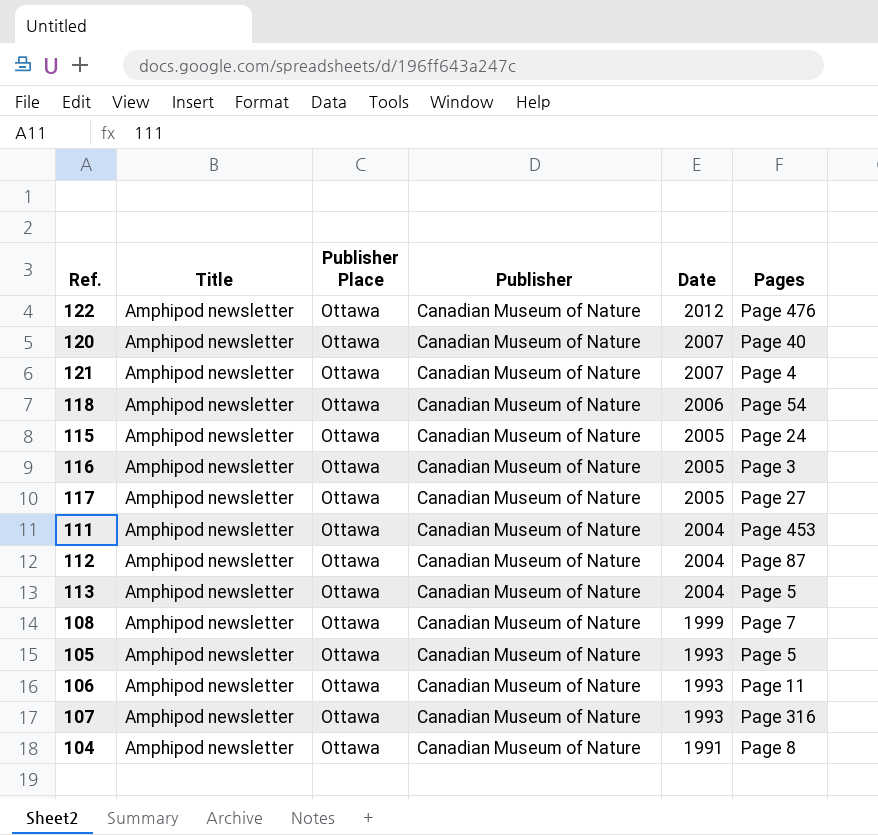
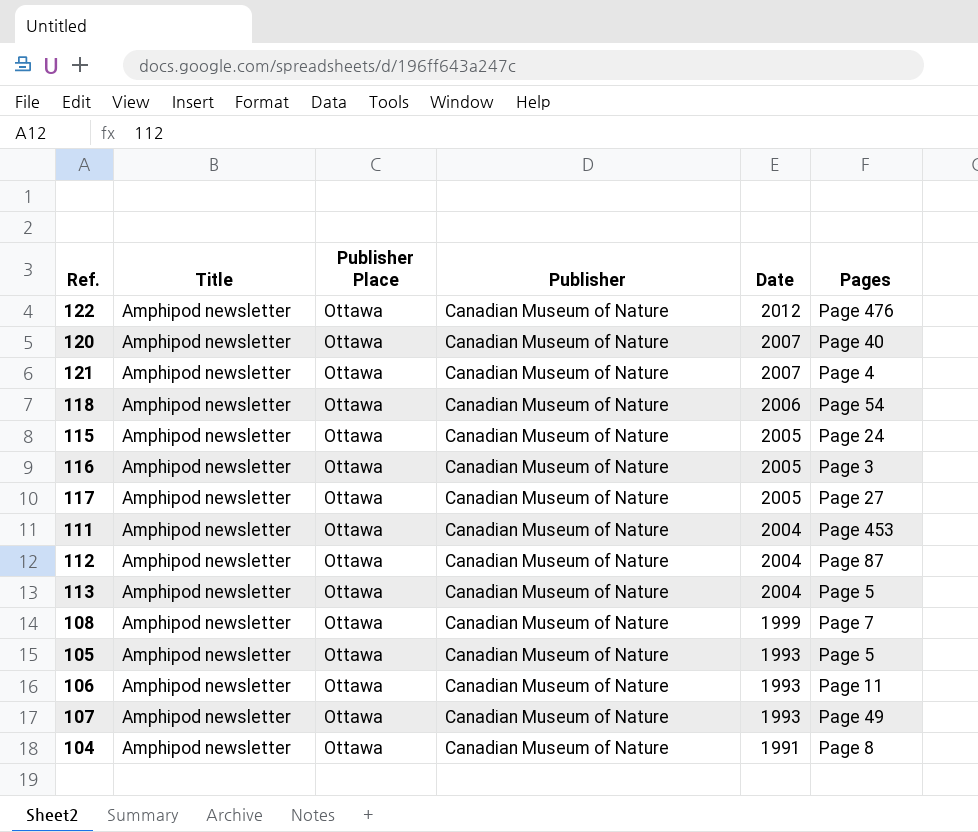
107 | Pages: Page 316 -> Page 49

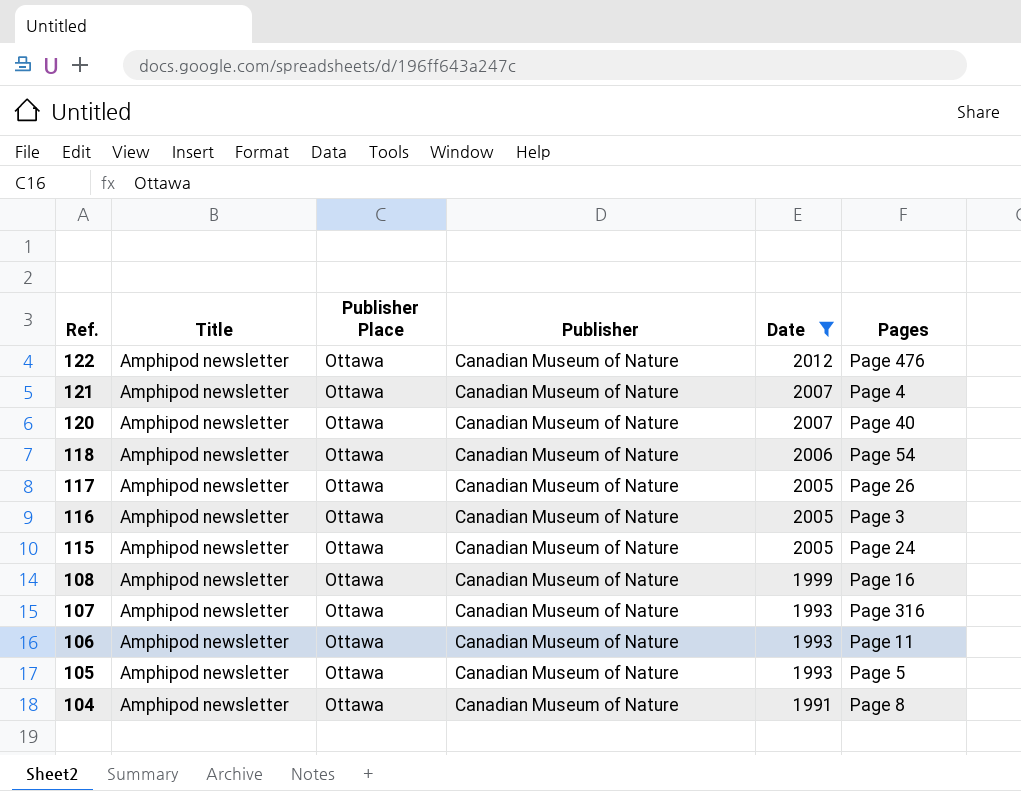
filter: none -> Date != 2004
row order: Date descending -> Ref. descending
117 | Pages: Page 27 -> Page 26
108 | Pages: Page 7 -> Page 16
107 | Pages: Page 49 -> Page 316

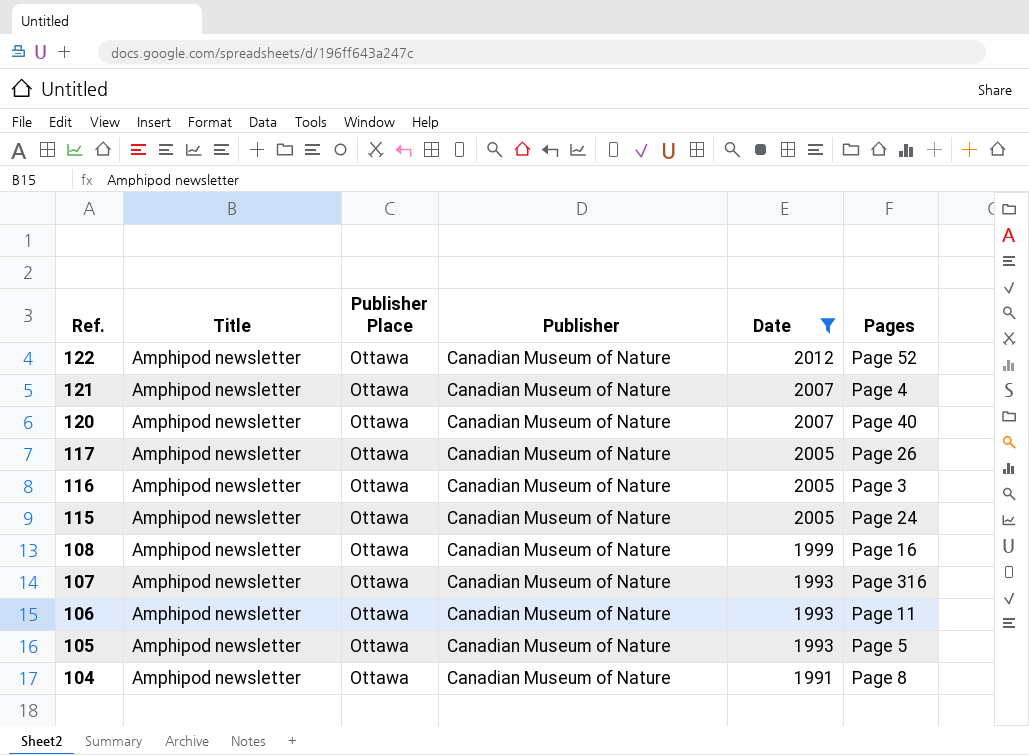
row 118: Amphipod newsletter | Ottawa | Canadian Museum of Nature | 2006 | Page 54 -> none
122 | Pages: Page 476 -> Page 52

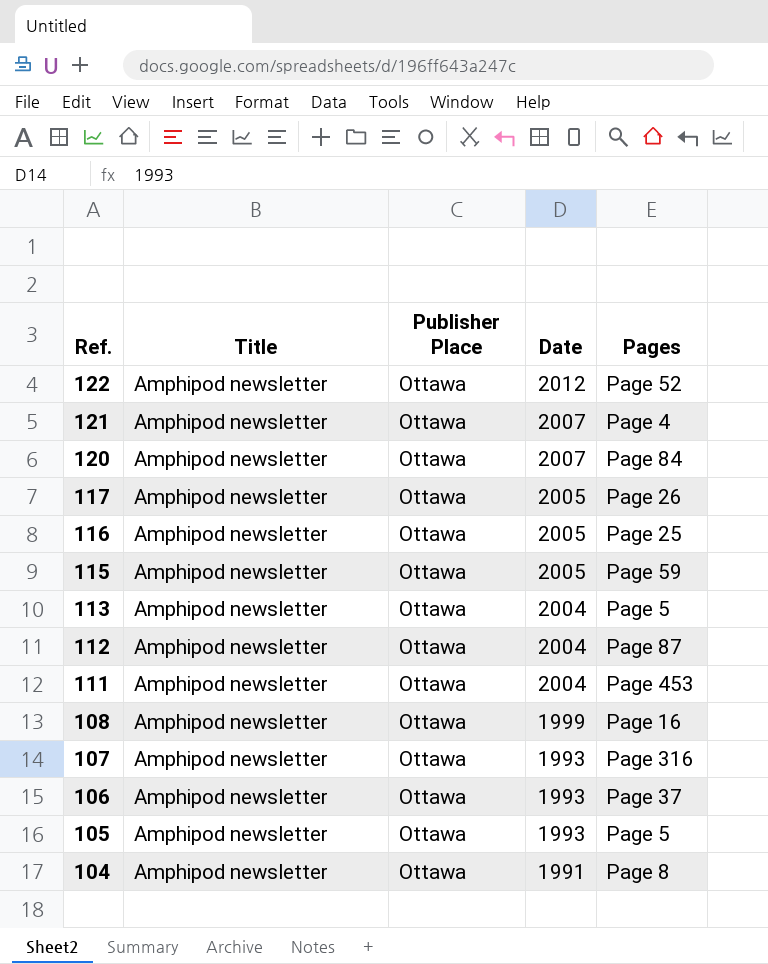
filter: Date != 2004 -> none
column Publisher | position: 4 -> none
120 | Pages: Page 40 -> Page 84
116 | Pages: Page 3 -> Page 25
115 | Pages: Page 24 -> Page 59
106 | Pages: Page 11 -> Page 37

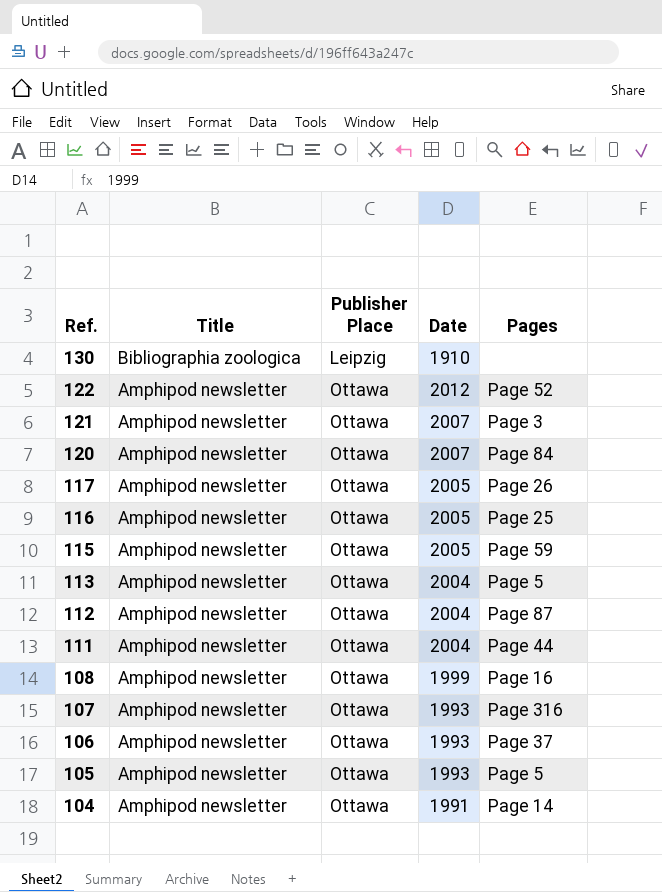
row 130: none -> Bibliographia zoologica | Leipzig | 1910 | none
121 | Pages: Page 4 -> Page 3
111 | Pages: Page 453 -> Page 44
104 | Pages: Page 8 -> Page 14

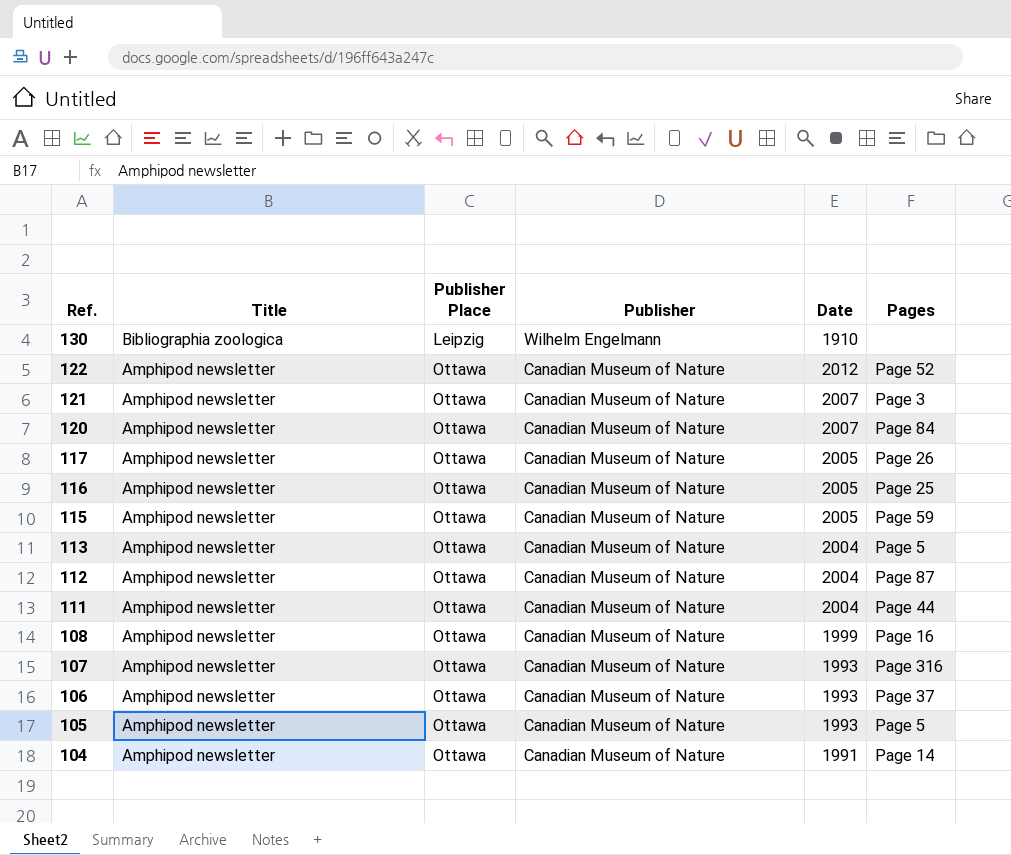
column Publisher | position: none -> 4

